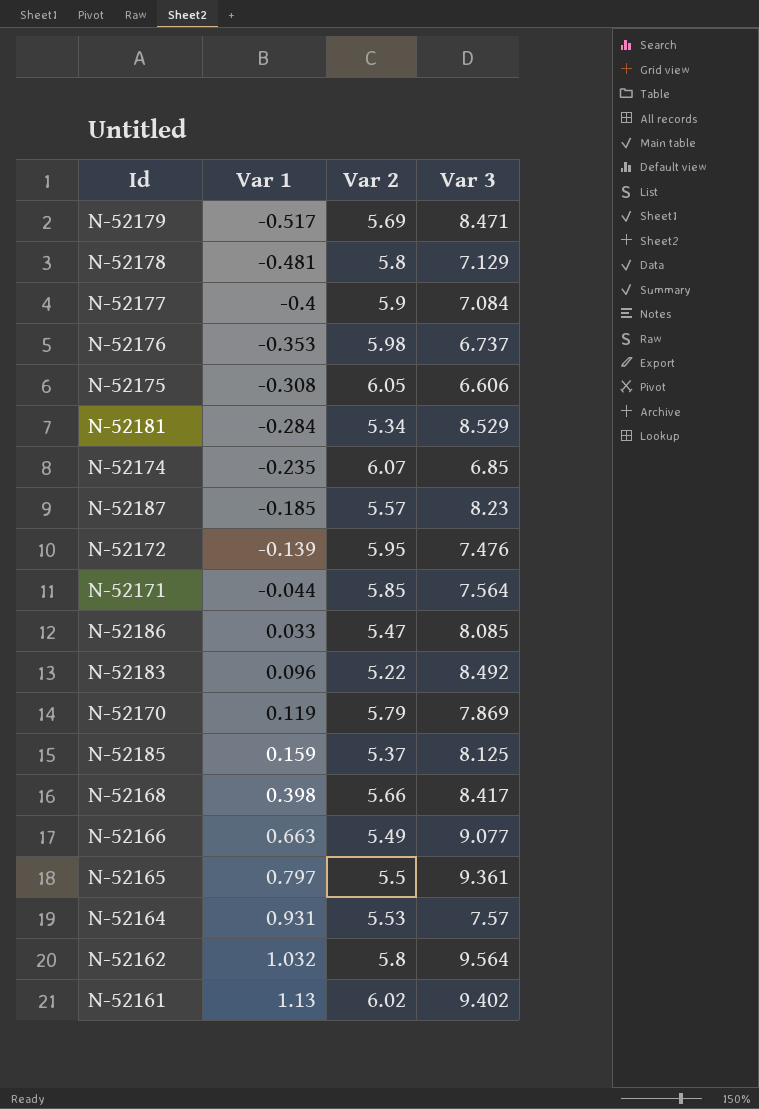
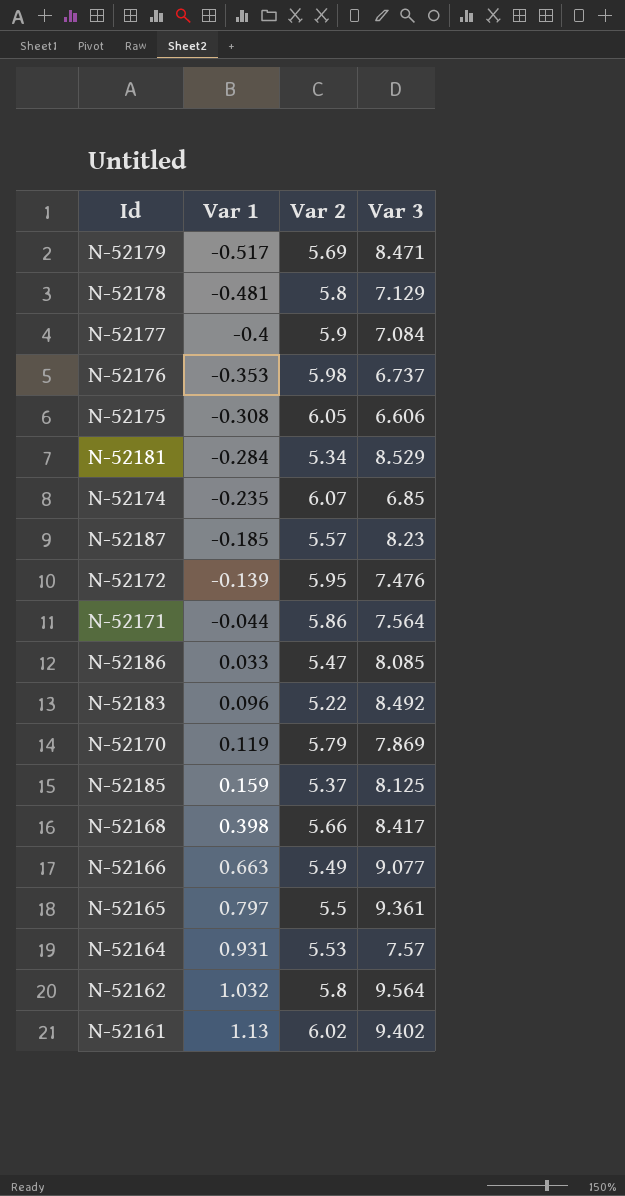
N-52171 | Var 2: 5.85 -> 5.86

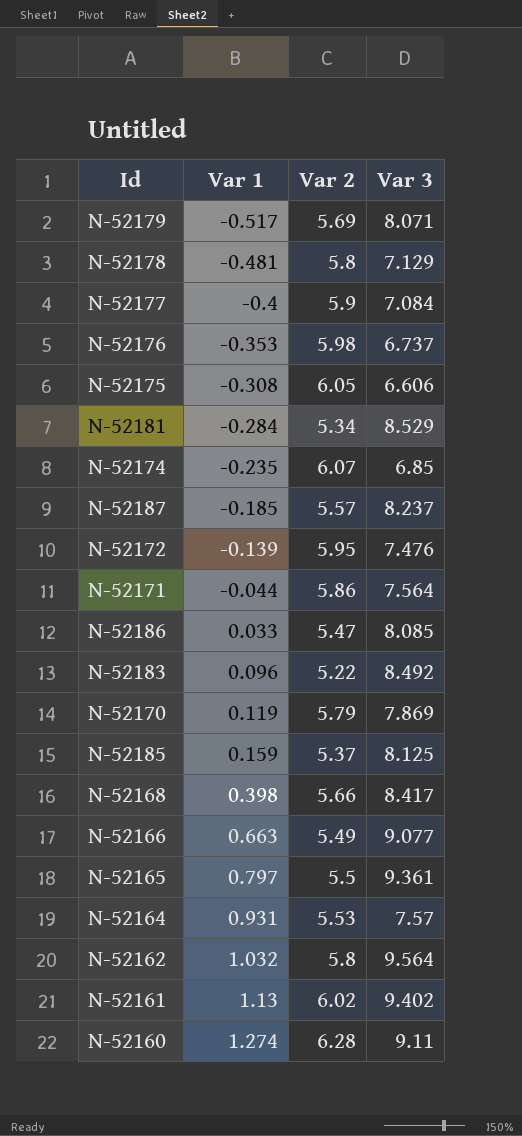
N-52179 | Var 3: 8.471 -> 8.071
N-52187 | Var 3: 8.23 -> 8.237
row N-52160: none -> 1.274 | 6.28 | 9.11

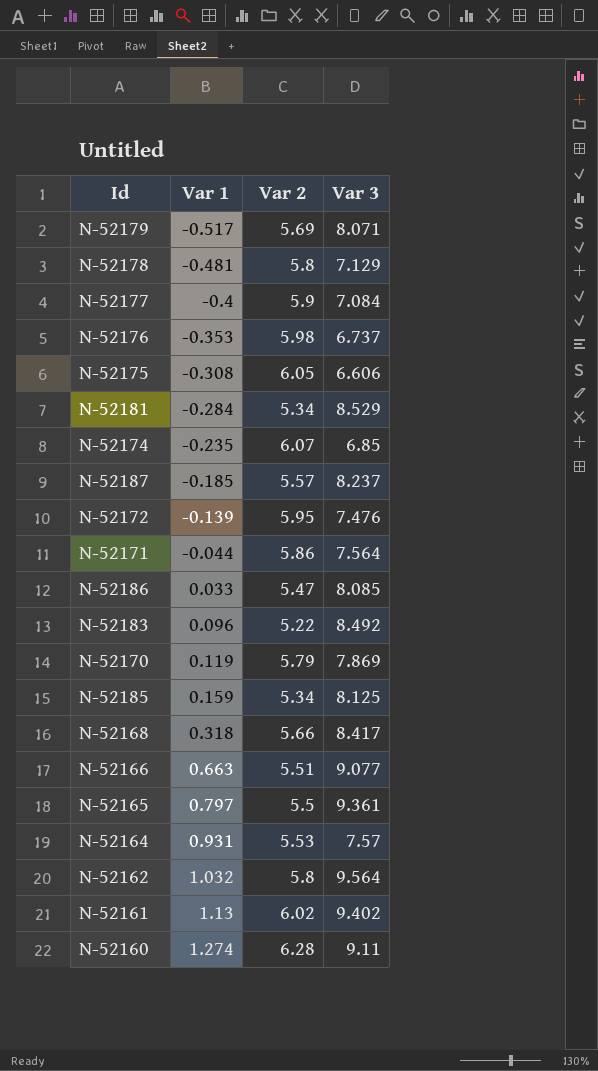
N-52185 | Var 2: 5.37 -> 5.34
N-52168 | Var 1: 0.398 -> 0.318
N-52166 | Var 2: 5.49 -> 5.51

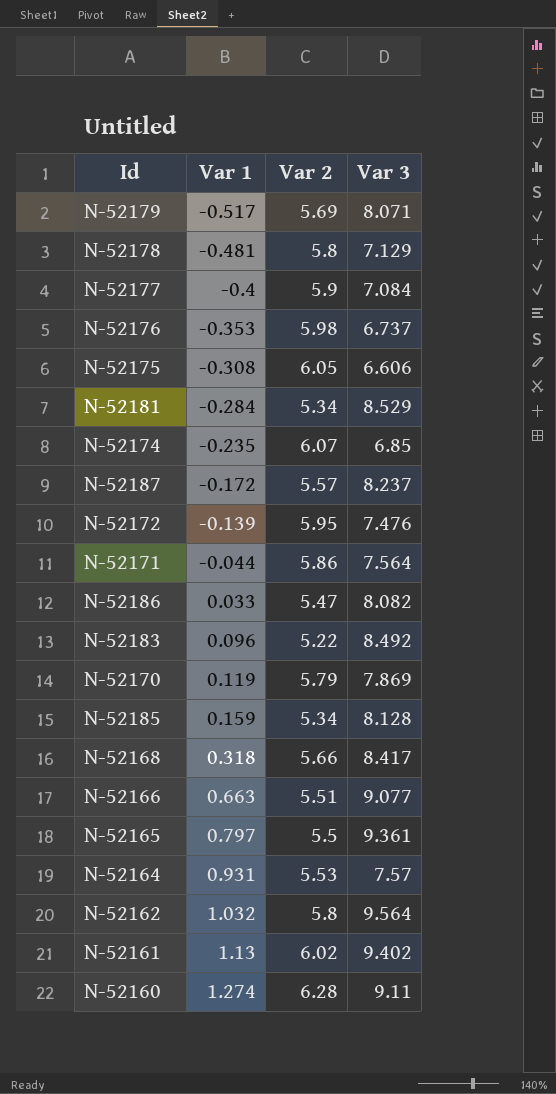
N-52187 | Var 1: -0.185 -> -0.172
N-52186 | Var 3: 8.085 -> 8.082
N-52185 | Var 3: 8.125 -> 8.128

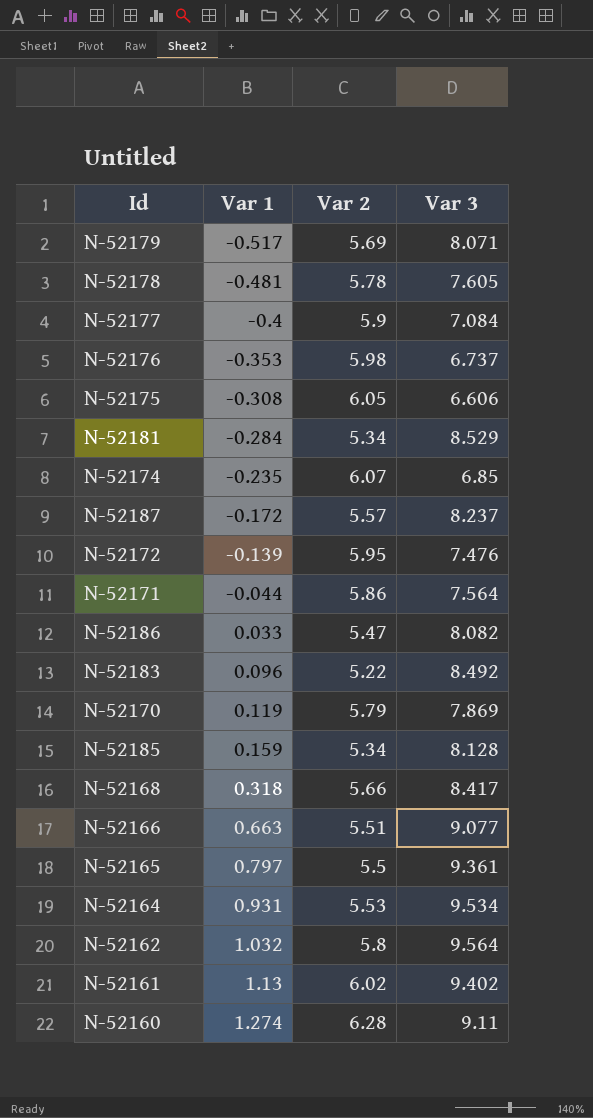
N-52178 | Var 2: 5.8 -> 5.78
N-52178 | Var 3: 7.129 -> 7.605
N-52164 | Var 3: 7.57 -> 9.534

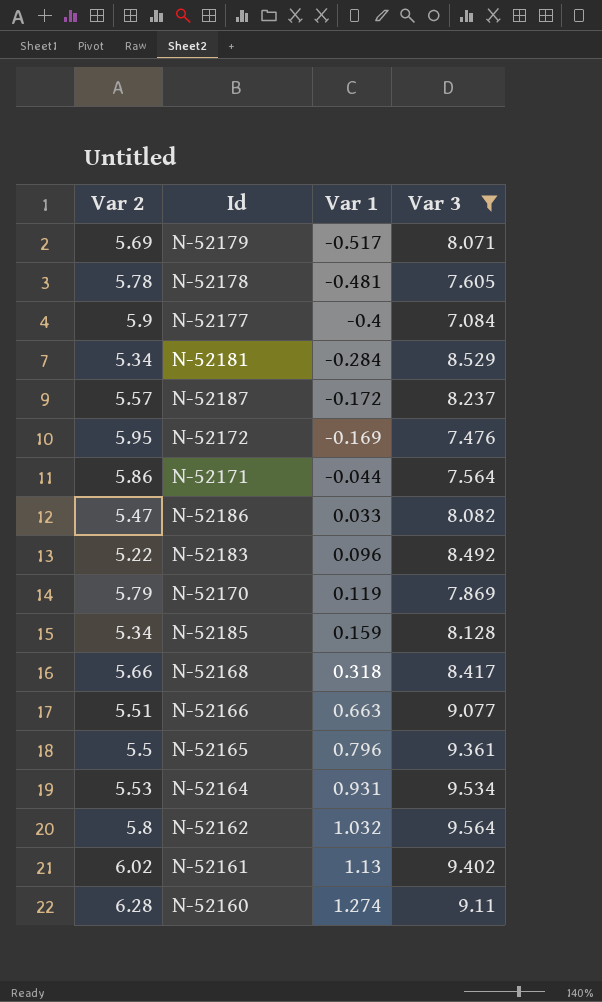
filter: none -> Var 3 >= 7.084
column Var 2 | position: 3 -> 1
N-52172 | Var 1: -0.139 -> -0.169
N-52165 | Var 1: 0.797 -> 0.796

